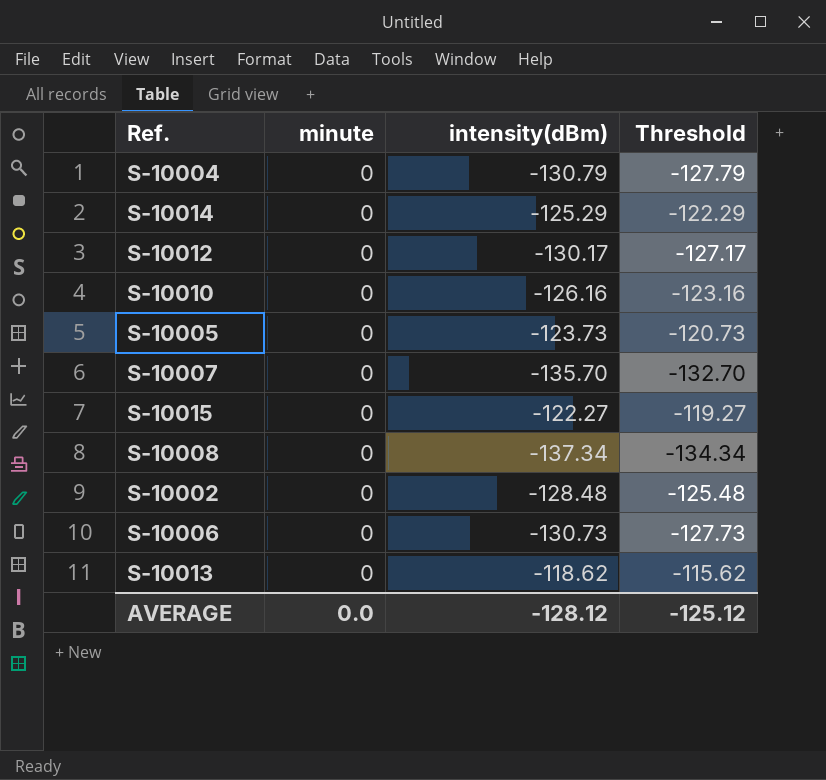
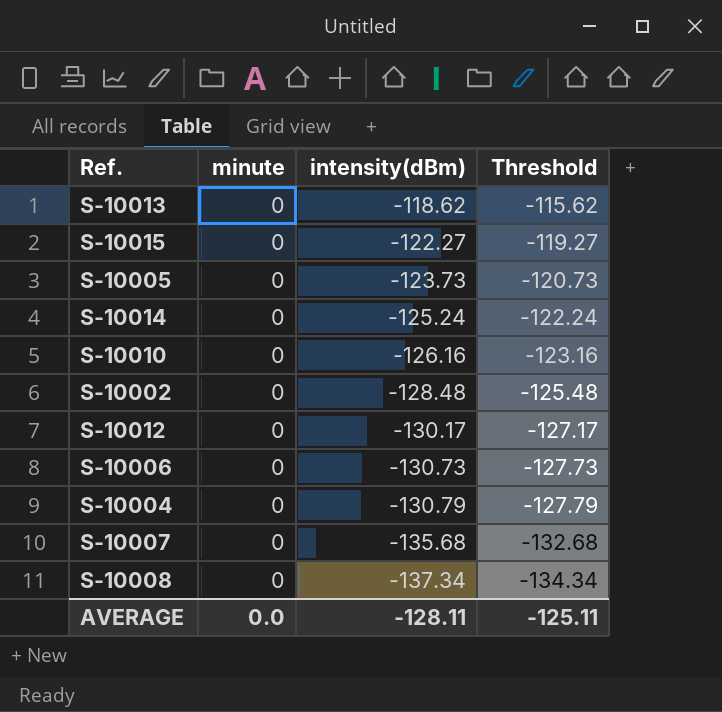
row order: none -> intensity(dBm) descending
S-10014 | intensity(dBm): -125.29 -> -125.24
S-10014 | Threshold: -122.29 -> -122.24
S-10007 | intensity(dBm): -135.70 -> -135.68
S-10007 | Threshold: -132.70 -> -132.68
AVERAGE | intensity(dBm): -128.12 -> -128.11
AVERAGE | Threshold: -125.12 -> -125.11

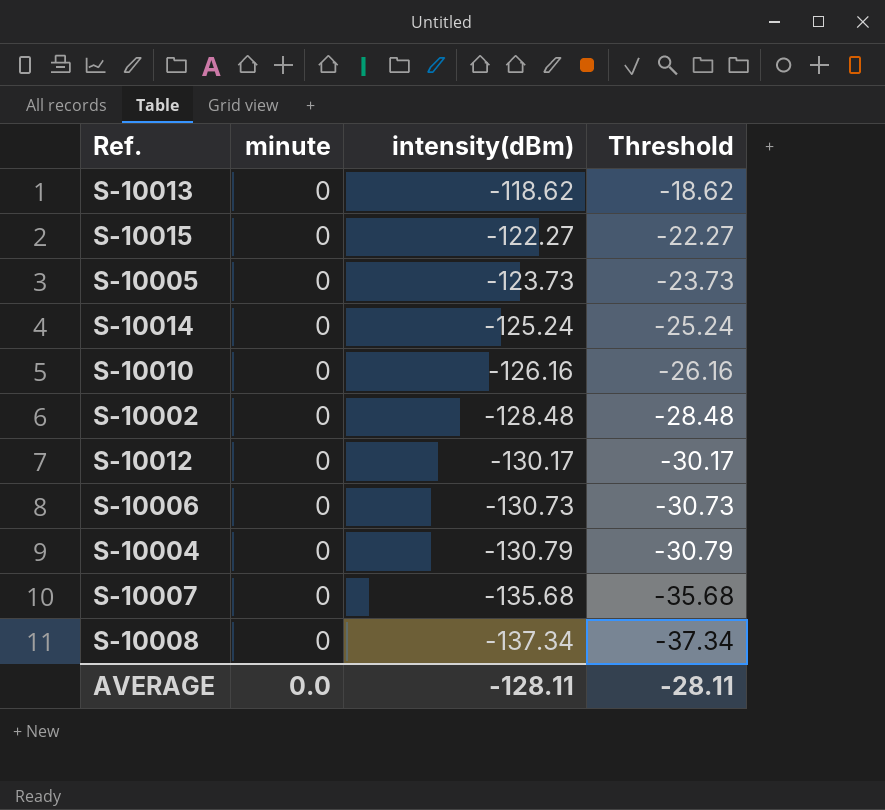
column Threshold | formula: [intensity(dBm)] + 3 -> [intensity(dBm)] + 100
AVERAGE | Threshold: -125.11 -> -28.11

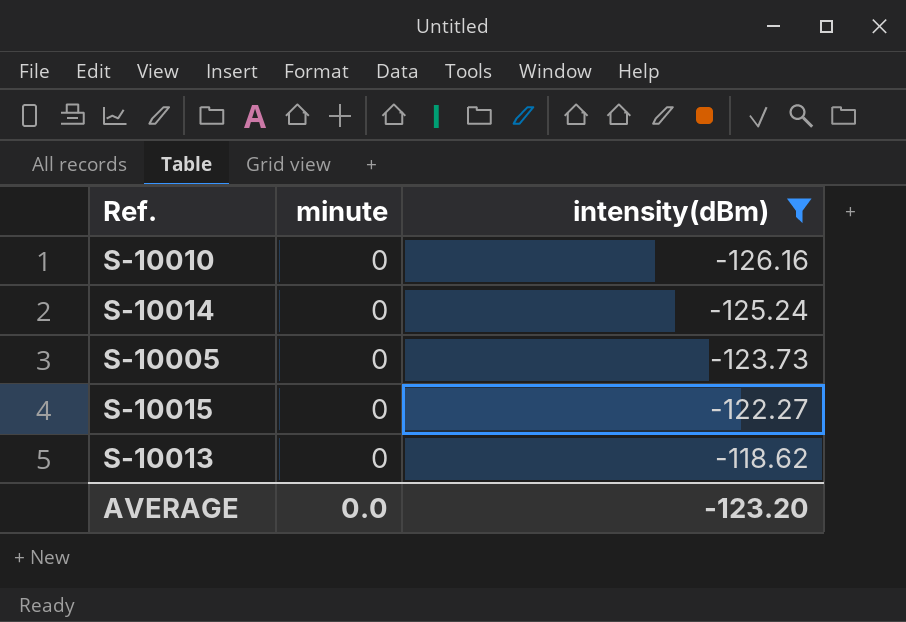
filter: none -> intensity(dBm) >= -126.16
row order: intensity(dBm) descending -> intensity(dBm) ascending
column Threshold | formula: [intensity(dBm)] + 100 -> none
AVERAGE | intensity(dBm): -128.11 -> -123.20

